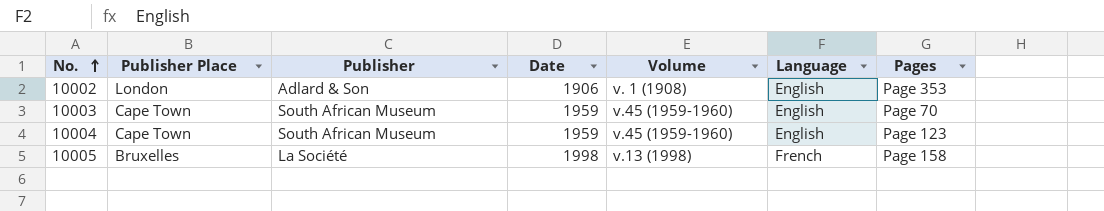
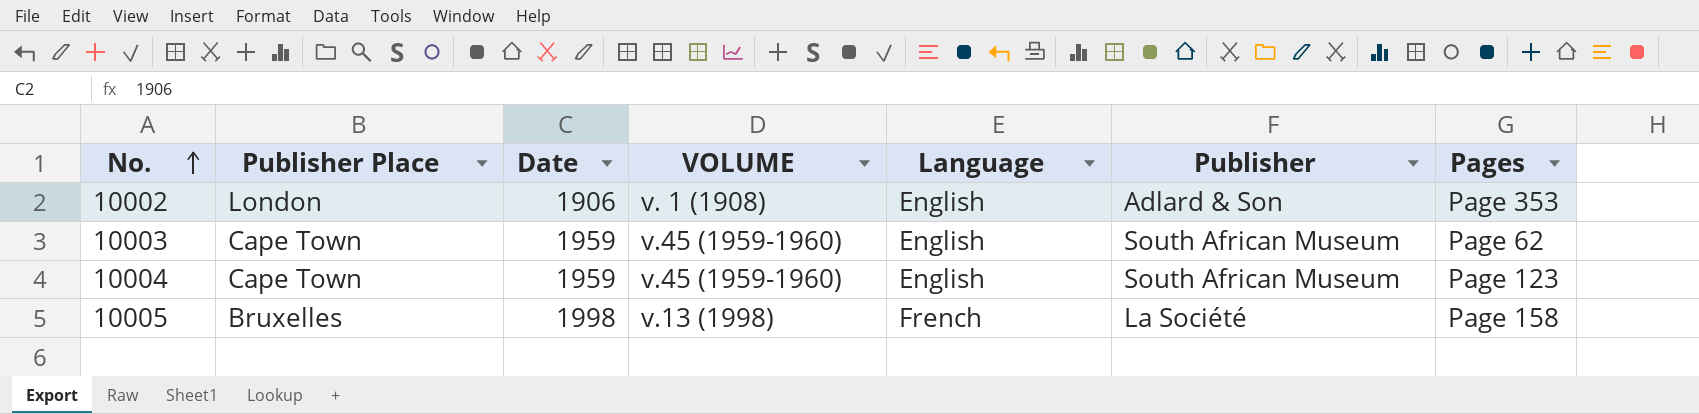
column name: Volume -> VOLUME
column Publisher | position: 3 -> 6
10003 | Pages: Page 70 -> Page 62

